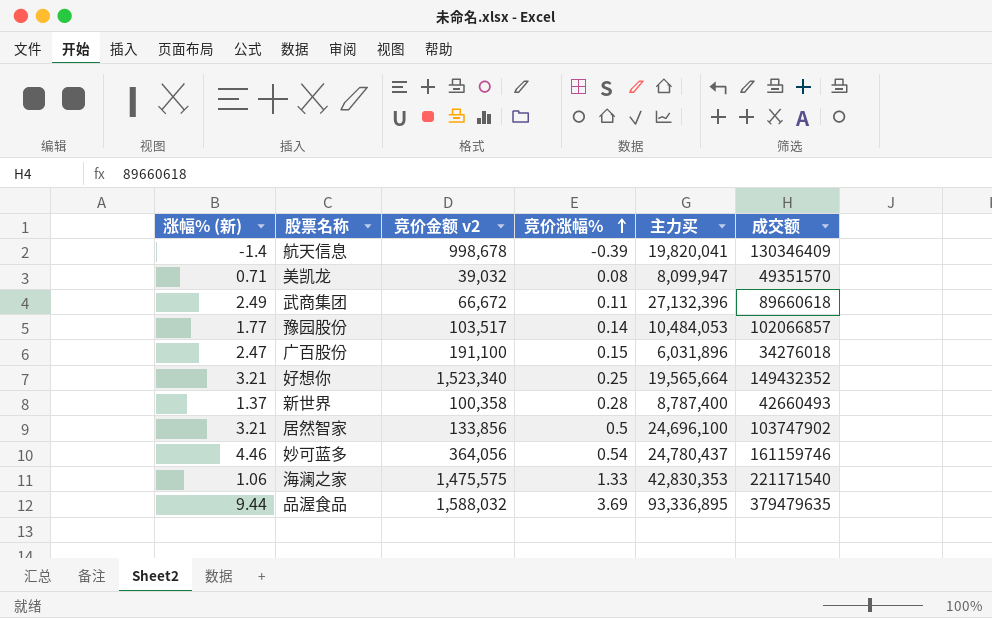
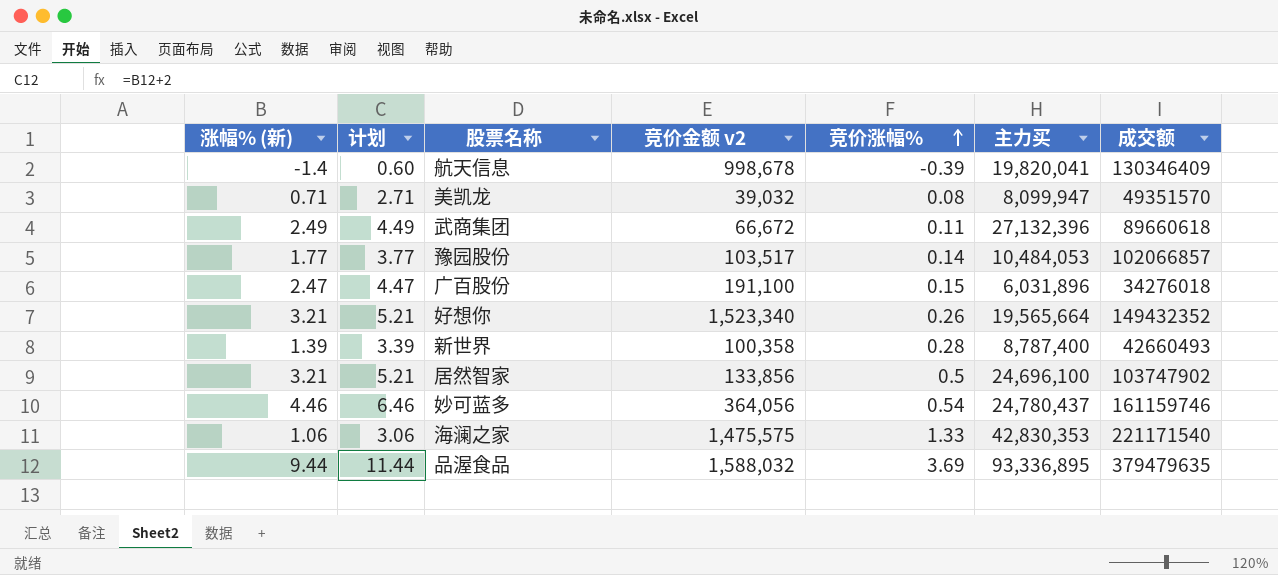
column 计划 | formula: none -> [涨幅% (新)] + 2
好想你 | 竞价涨幅%: 0.25 -> 0.26
新世界 | 涨幅% (新): 1.37 -> 1.39

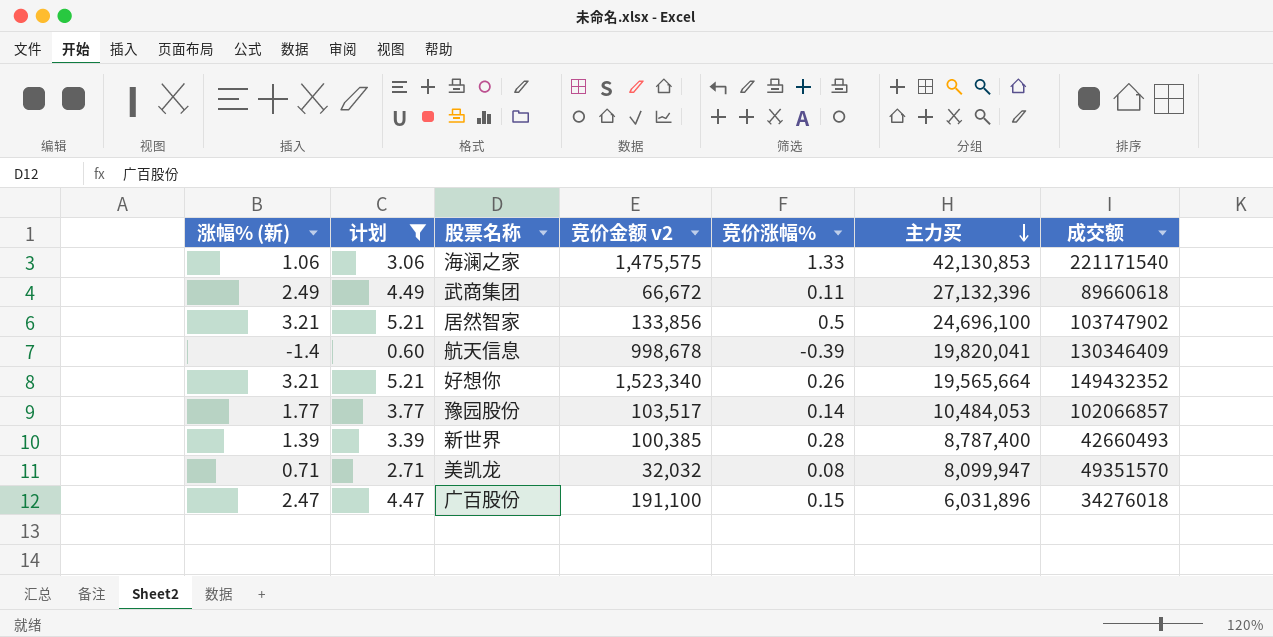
filter: none -> 计划 <= 5.21
row order: 竞价涨幅% ascending -> 主力买 descending
海澜之家 | 主力买: 42,830,353 -> 42,130,853
新世界 | 竞价金额 v2: 100,358 -> 100,385
美凯龙 | 竞价金额 v2: 39,032 -> 32,032

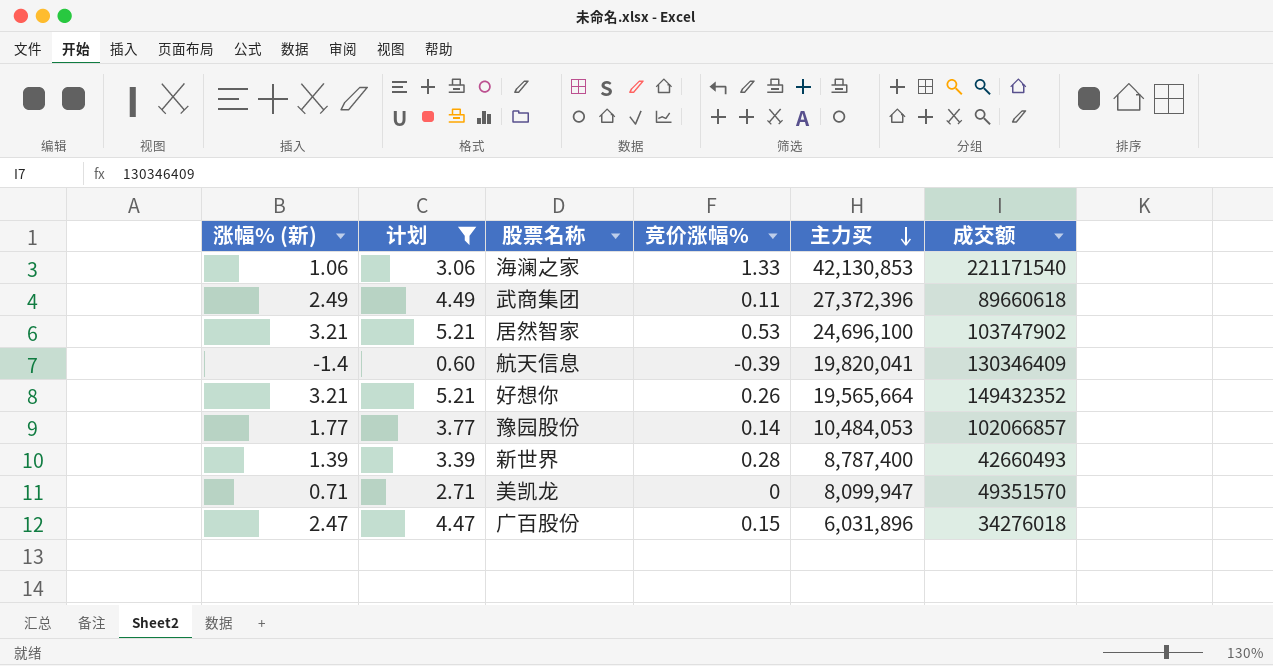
column 竞价金额 v2 | position: 4 -> none
武商集团 | 主力买: 27,132,396 -> 27,372,396
居然智家 | 竞价涨幅%: 0.5 -> 0.53
美凯龙 | 竞价涨幅%: 0.08 -> 0

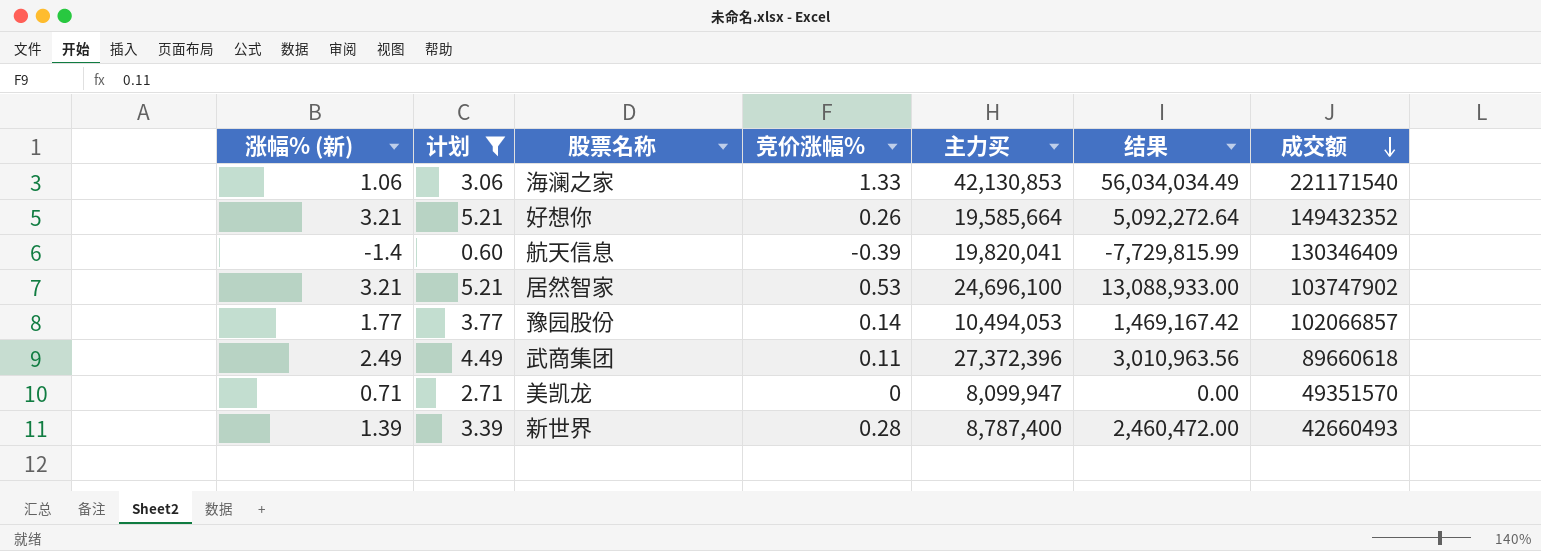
row order: 主力买 descending -> 成交额 descending
column 结果 | formula: none -> [竞价涨幅%] * [主力买]
row 广百股份: 2.47 | 4.47 | 0.15 | 6,031,896 | 34276018 -> none
好想你 | 主力买: 19,565,664 -> 19,585,664
豫园股份 | 主力买: 10,484,053 -> 10,494,053

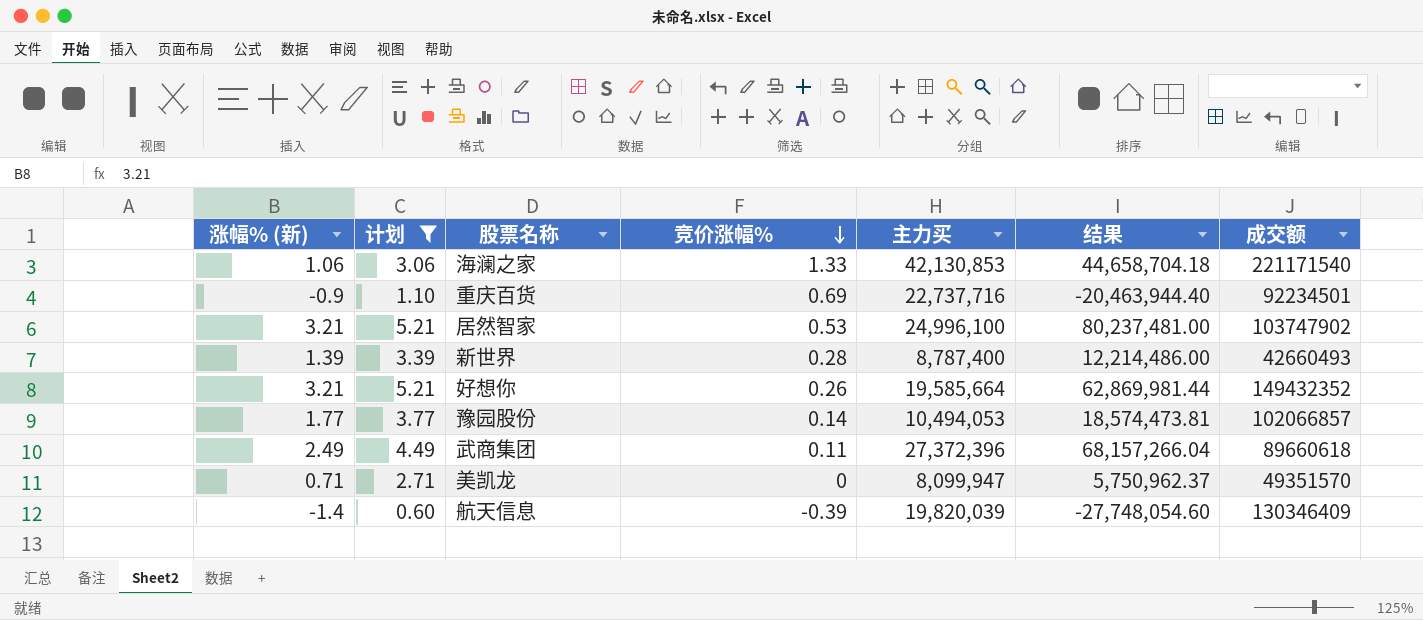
row order: 成交额 descending -> 竞价涨幅% descending
column 结果 | formula: [竞价涨幅%] * [主力买] -> [涨幅% (新)] * [主力买]
row 重庆百货: none -> -0.9 | 1.10 | 0.69 | 22,737,716 | -20,463,944.40 | 92234501
居然智家 | 主力买: 24,696,100 -> 24,996,100
航天信息 | 主力买: 19,820,041 -> 19,820,039

